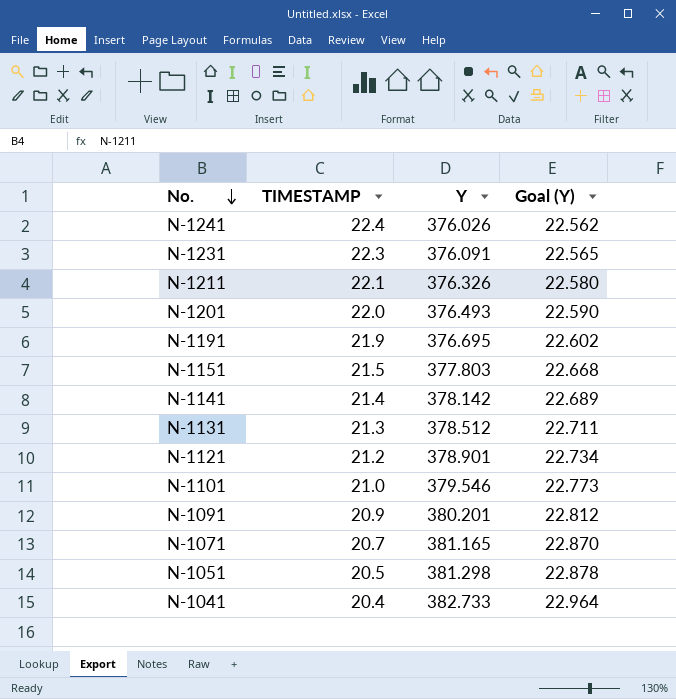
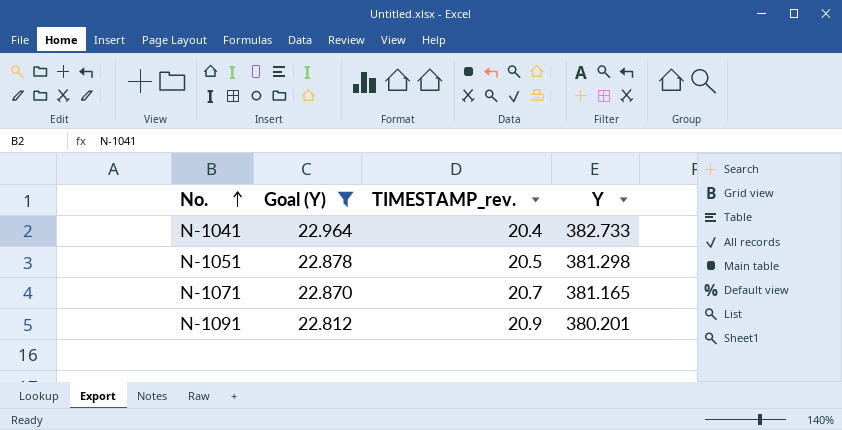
filter: none -> Goal (Y) >= 22.812
row order: No. descending -> No. ascending
column Goal (Y) | position: 4 -> 2
column name: TIMESTAMP -> TIMESTAMP_rev.

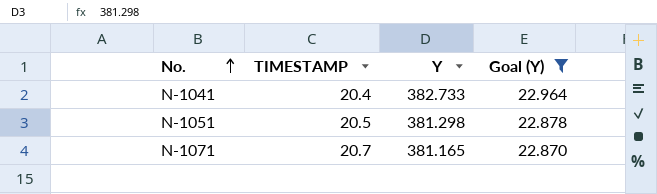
column name: TIMESTAMP_rev. -> TIMESTAMP
column Goal (Y) | position: 2 -> 4
row N-1091: 22.812 | 20.9 | 380.201 -> none

